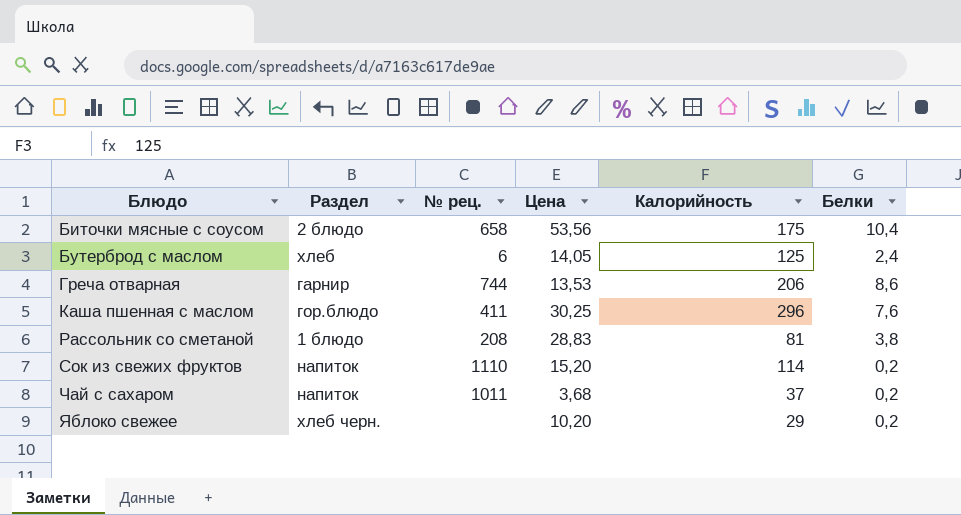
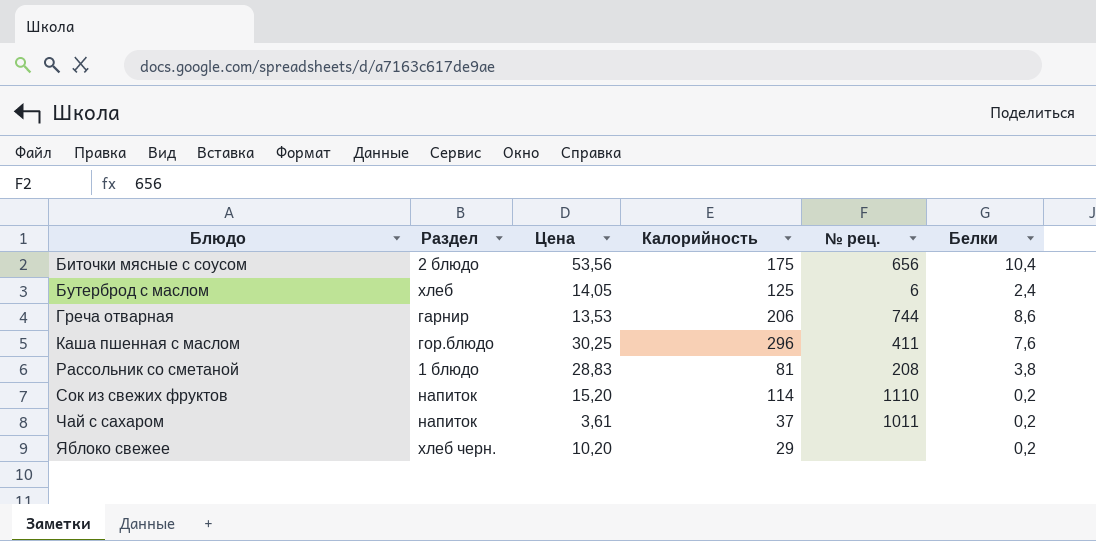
column № рец. | position: 3 -> 5
Биточки мясные с соусом | № рец.: 658 -> 656
Чай с сахаром | Цена: 3,68 -> 3,61

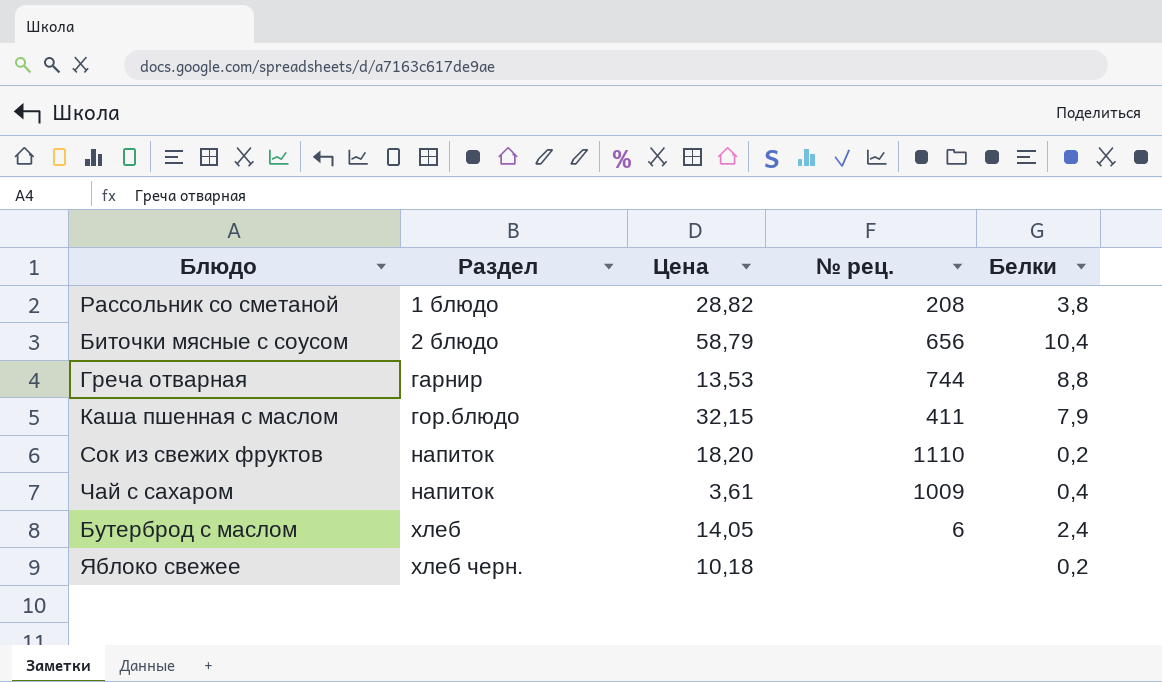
row order: Блюдо ascending -> Раздел ascending
column Калорийность | position: 4 -> none
Рассольник со сметаной | Цена: 28,83 -> 28,82
Биточки мясные с соусом | Цена: 53,56 -> 58,79
Греча отварная | Белки: 8,6 -> 8,8
Каша пшенная с маслом | Цена: 30,25 -> 32,15
Каша пшенная с маслом | Белки: 7,6 -> 7,9
Сок из свежих фруктов | Цена: 15,20 -> 18,20
Чай с сахаром | № рец.: 1011 -> 1009
Чай с сахаром | Белки: 0,2 -> 0,4
Яблоко свежее | Цена: 10,20 -> 10,18

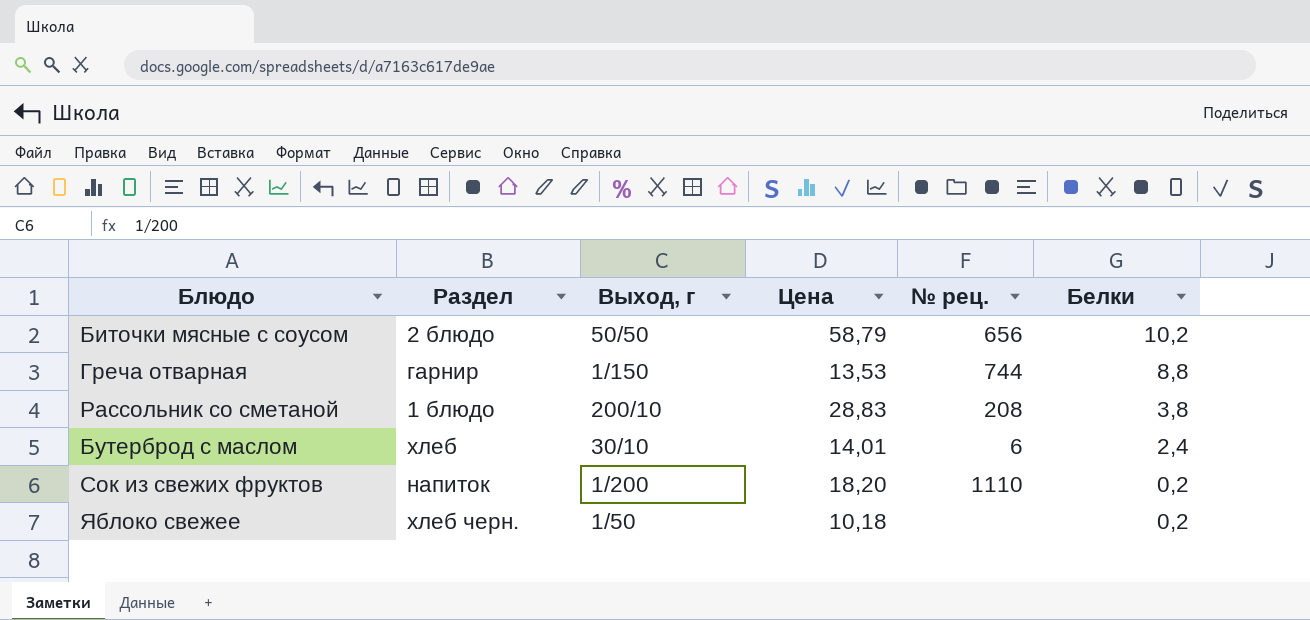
row order: Раздел ascending -> Белки descending
column Выход, г | position: none -> 3
row Каша пшенная с маслом: гор.блюдо | 32,15 | 411 | 7,9 -> none
row Чай с сахаром: напиток | 3,61 | 1009 | 0,4 -> none
Биточки мясные с соусом | Белки: 10,4 -> 10,2
Рассольник со сметаной | Цена: 28,82 -> 28,83
Бутерброд с маслом | Цена: 14,05 -> 14,01

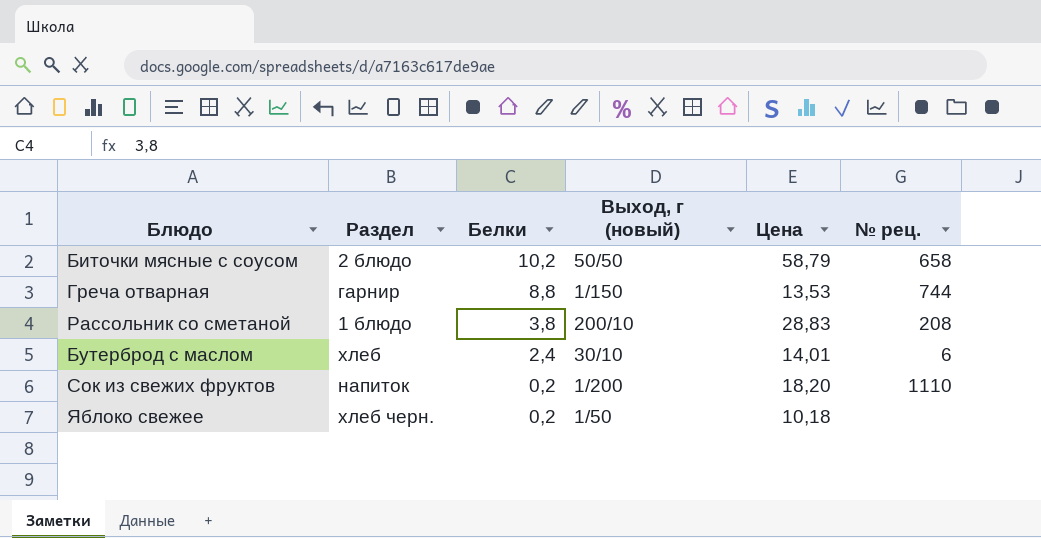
column Белки | position: 6 -> 3
column name: Выход, г -> Выход, г (новый)
Биточки мясные с соусом | № рец.: 656 -> 658

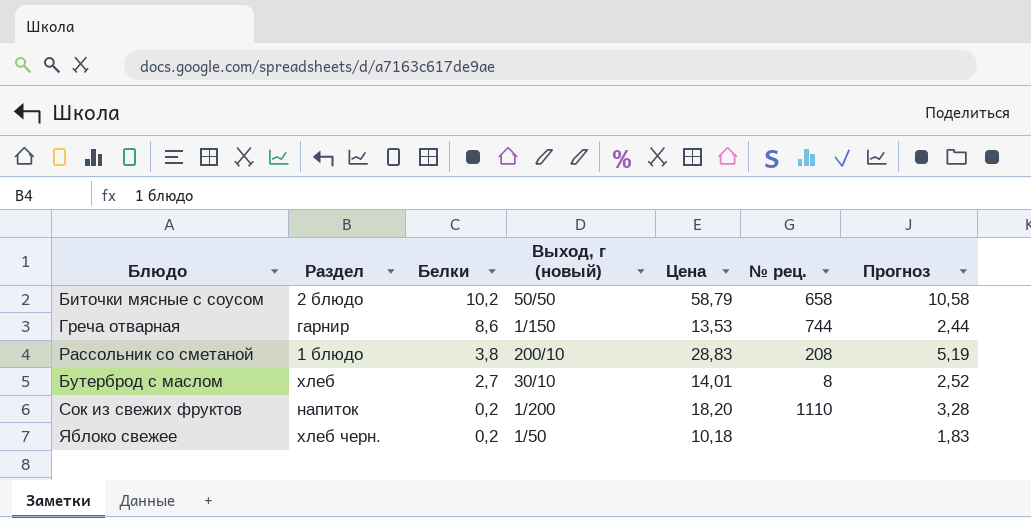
column Прогноз | formula: none -> [Цена] * 0,18
Греча отварная | Белки: 8,8 -> 8,6
Бутерброд с маслом | Белки: 2,4 -> 2,7
Бутерброд с маслом | № рец.: 6 -> 8

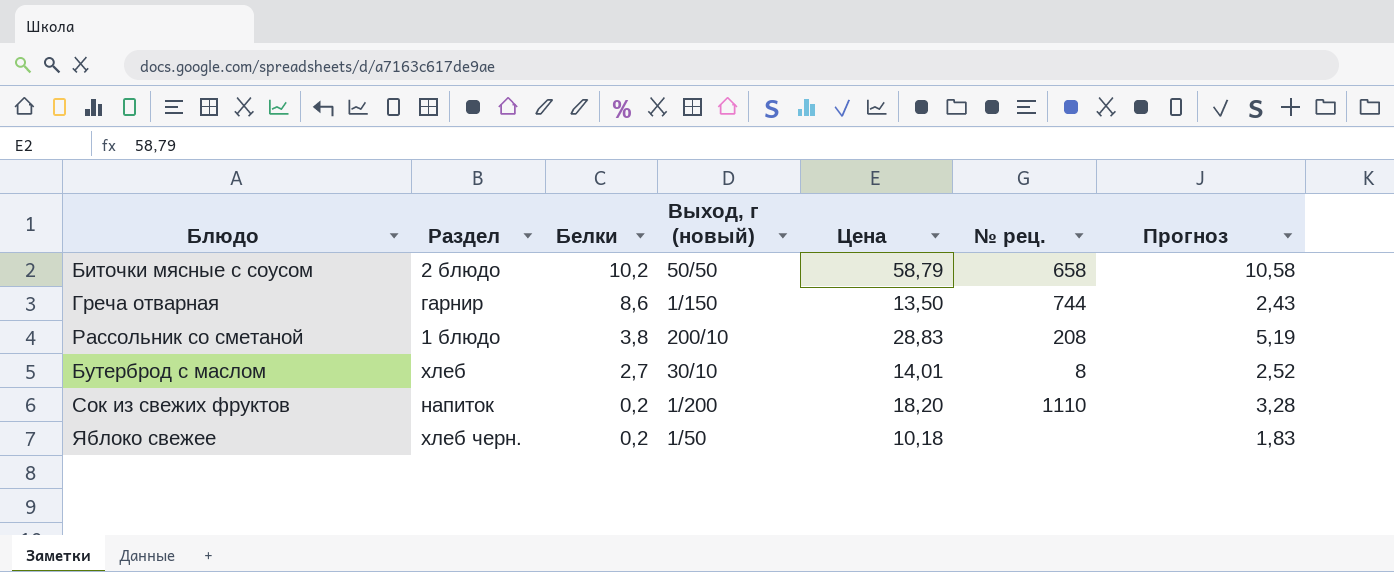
Греча отварная | Цена: 13,53 -> 13,50
Греча отварная | Прогноз: 2,44 -> 2,43

